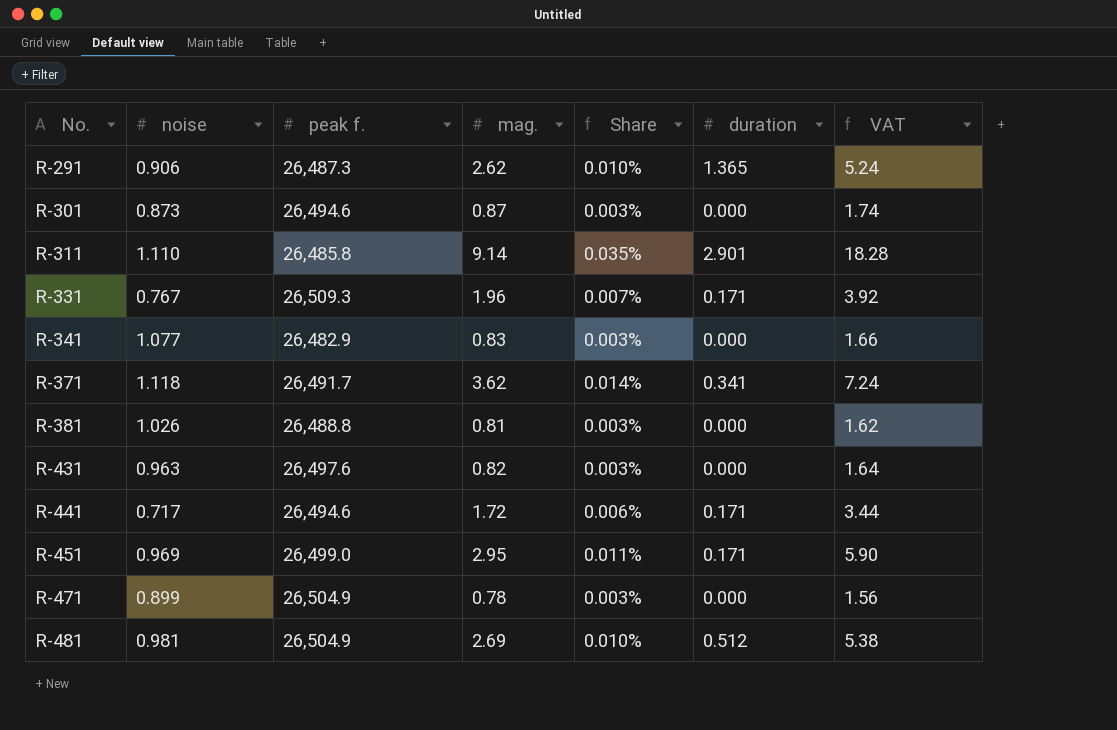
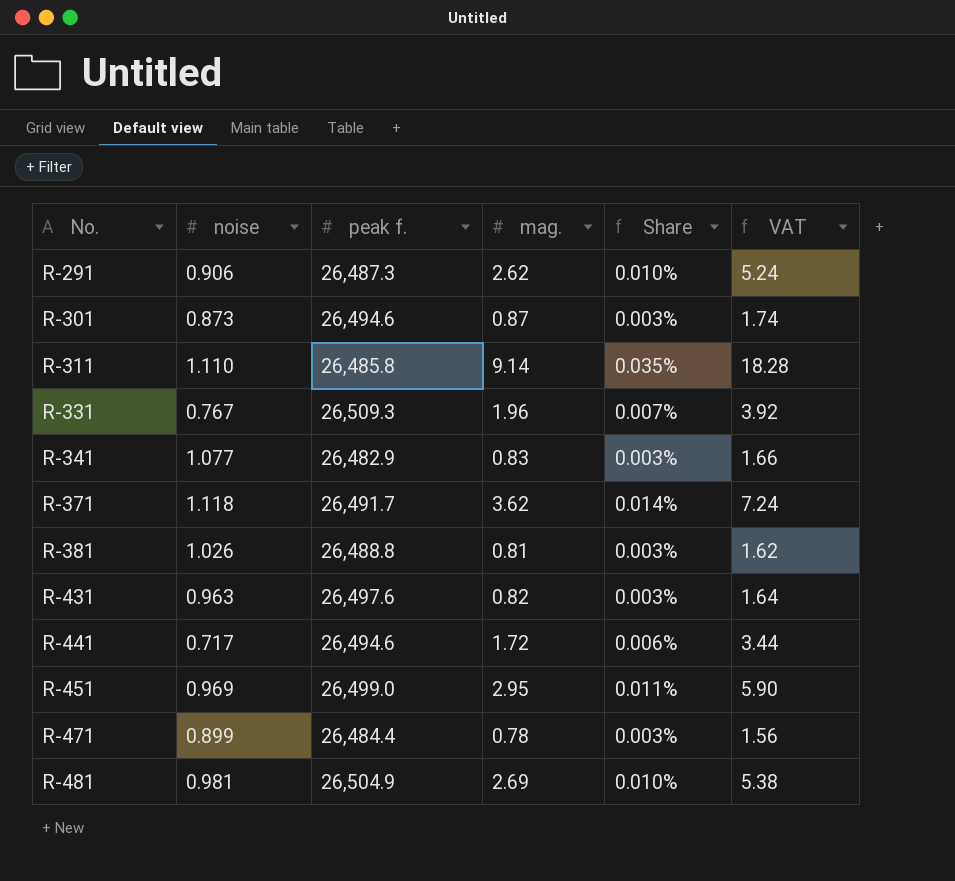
column duration | position: 6 -> none
R-471 | peak f.: 26,504.9 -> 26,484.4

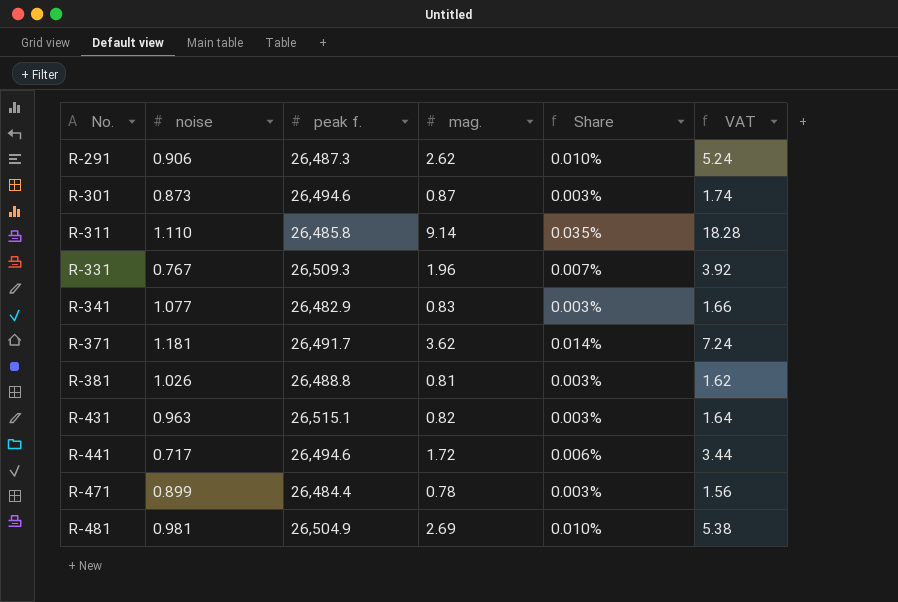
row R-451: 0.969 | 26,499.0 | 2.95 | 0.011% | 5.90 -> none
R-371 | noise: 1.118 -> 1.181
R-431 | peak f.: 26,497.6 -> 26,515.1

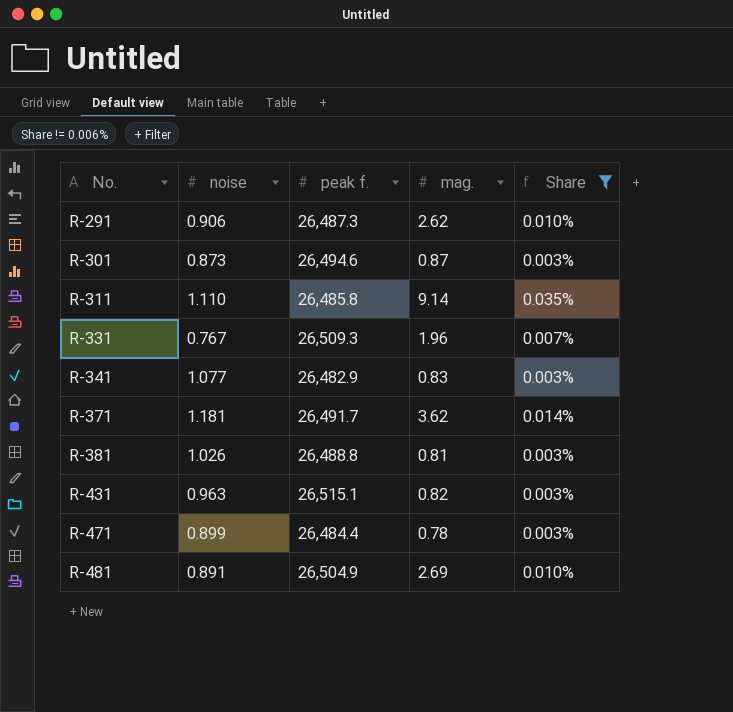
filter: none -> Share != 0.006%
column VAT | formula: [mag.] * 2 -> none
R-481 | noise: 0.981 -> 0.891

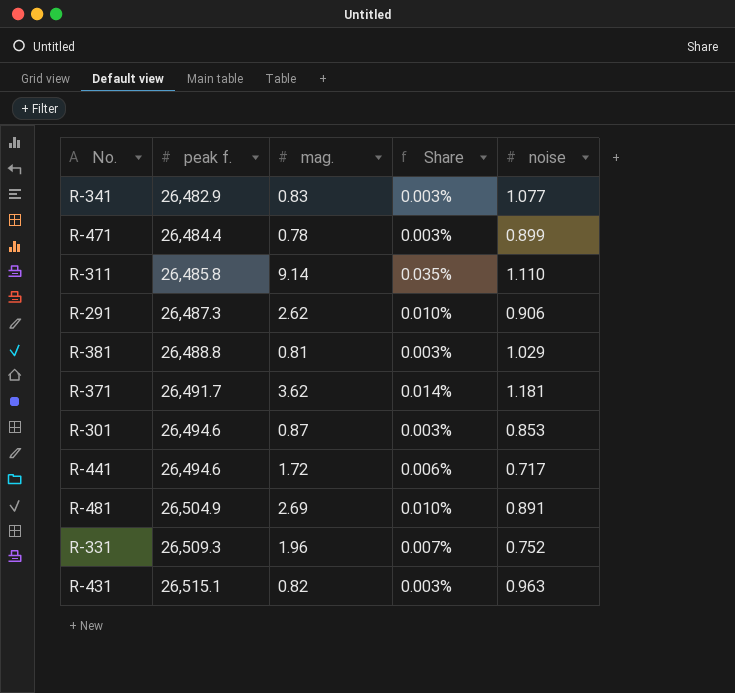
filter: Share != 0.006% -> none
row order: No. ascending -> peak f. ascending
column noise | position: 2 -> 5
R-381 | noise: 1.026 -> 1.029
R-301 | noise: 0.873 -> 0.853
R-331 | noise: 0.767 -> 0.752

